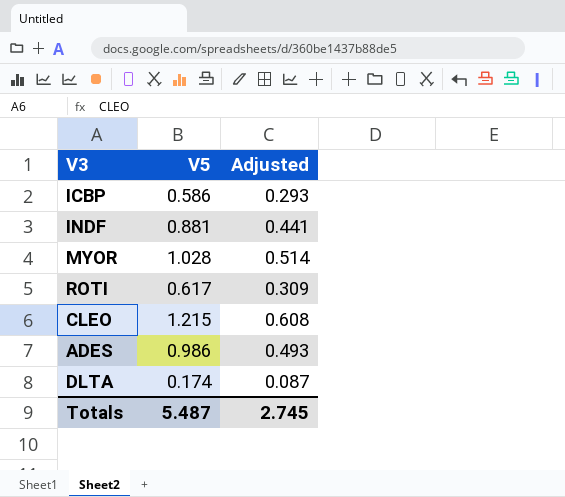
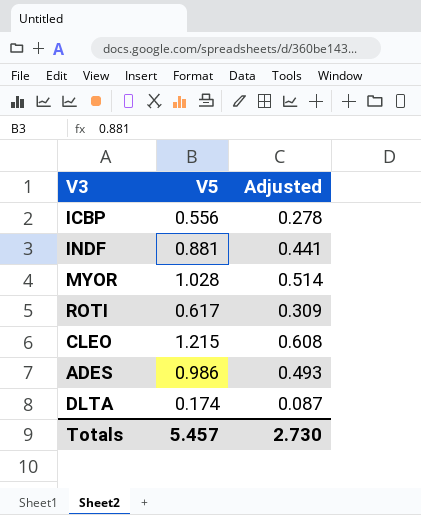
ICBP | V5: 0.586 -> 0.556
ICBP | Adjusted: 0.293 -> 0.278
Totals | V5: 5.487 -> 5.457
Totals | Adjusted: 2.745 -> 2.730

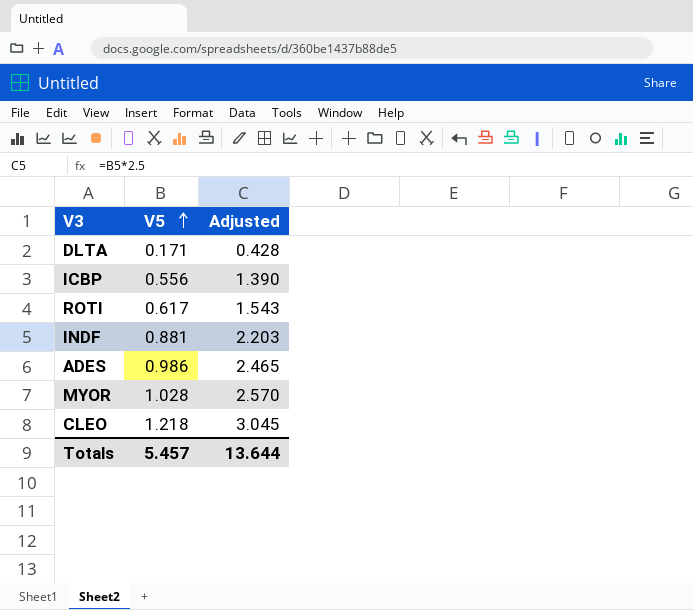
row order: none -> V5 ascending
column Adjusted | formula: [V5] * 0.5 -> [V5] * 2.5
DLTA | V5: 0.174 -> 0.171
CLEO | V5: 1.215 -> 1.218
Totals | Adjusted: 2.730 -> 13.644

